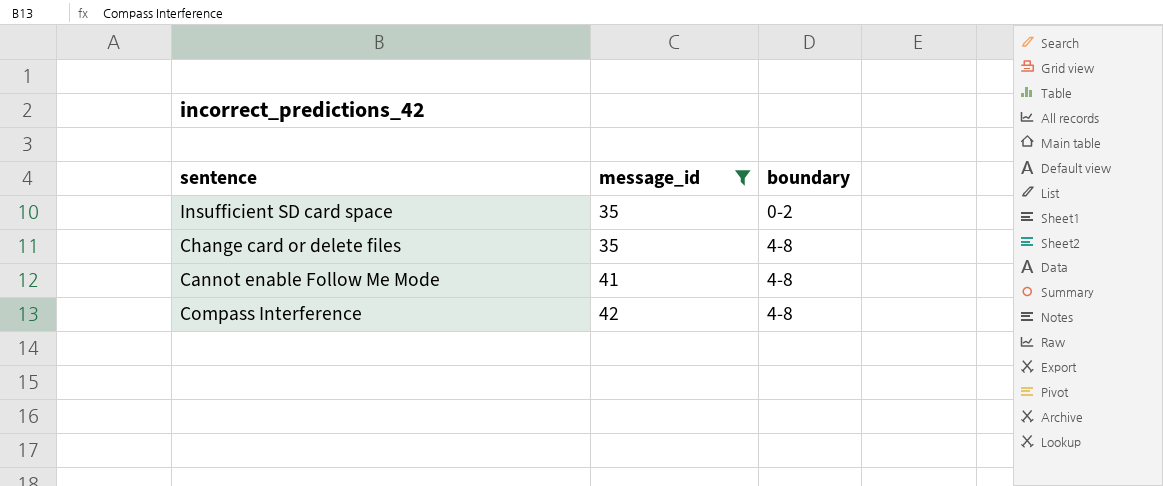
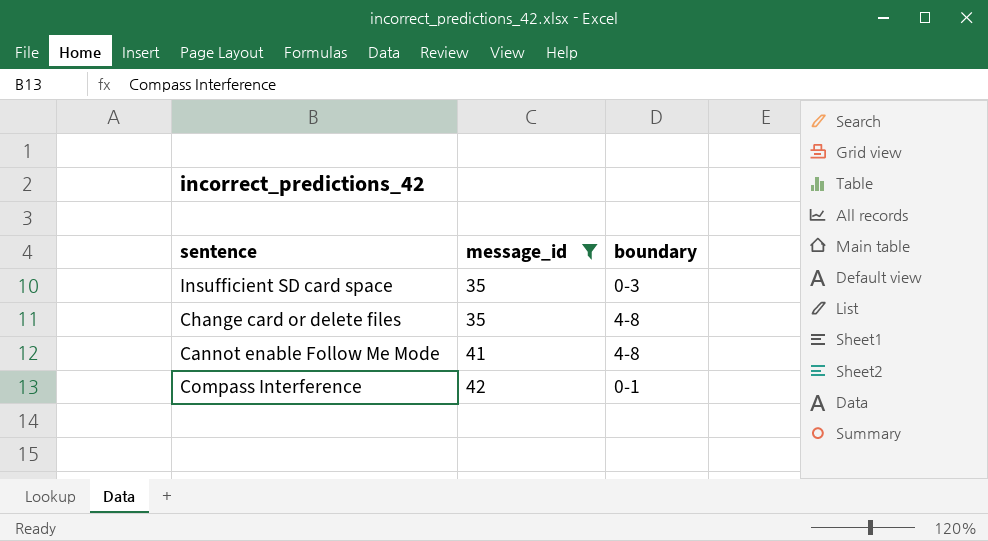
Insufficient SD card space | boundary: 0-2 -> 0-3
Compass Interference | boundary: 4-8 -> 0-1

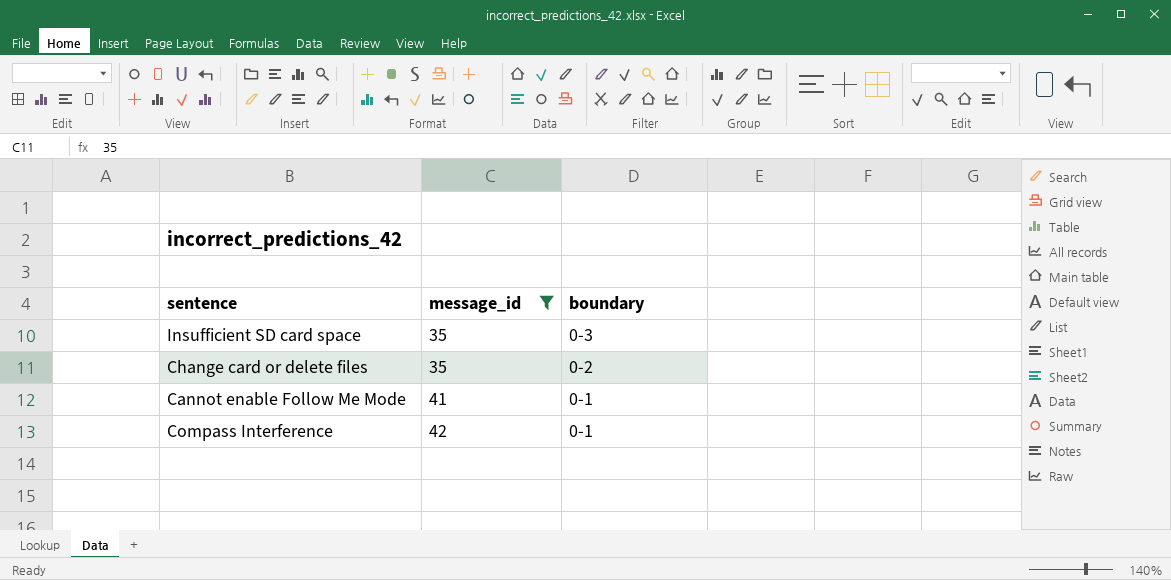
Change card or delete files | boundary: 4-8 -> 0-2
Cannot enable Follow Me Mode | boundary: 4-8 -> 0-1

